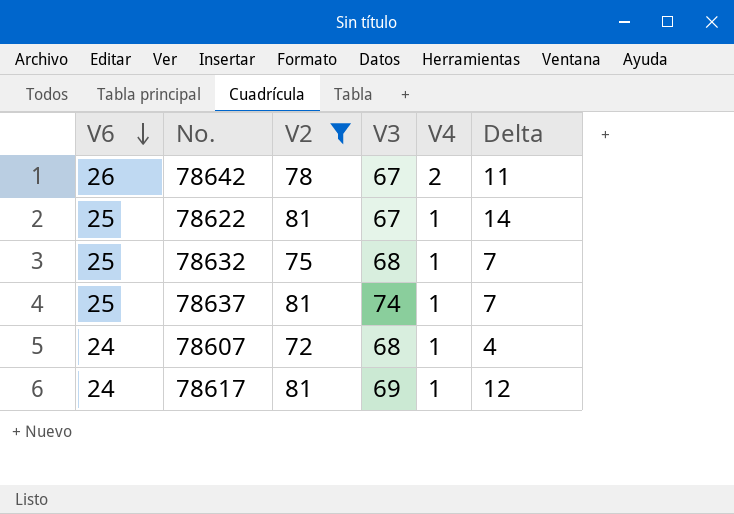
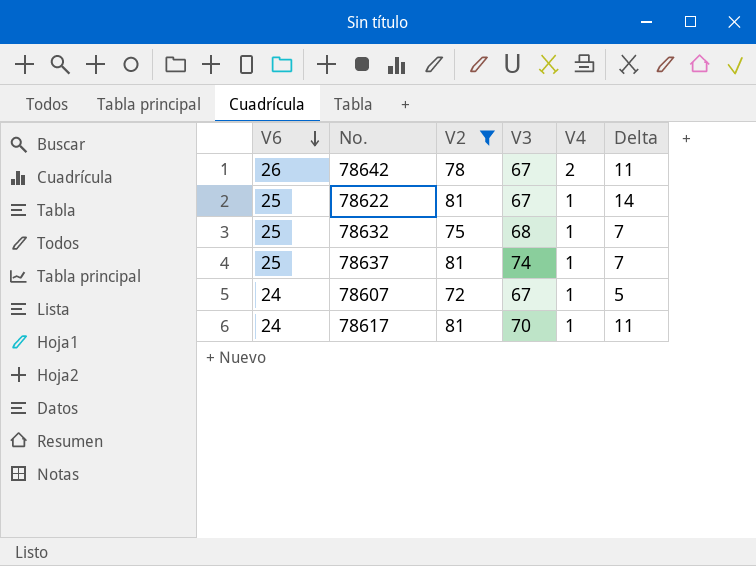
78607 | V3: 68 -> 67
78607 | Delta: 4 -> 5
78617 | V3: 69 -> 70
78617 | Delta: 12 -> 11

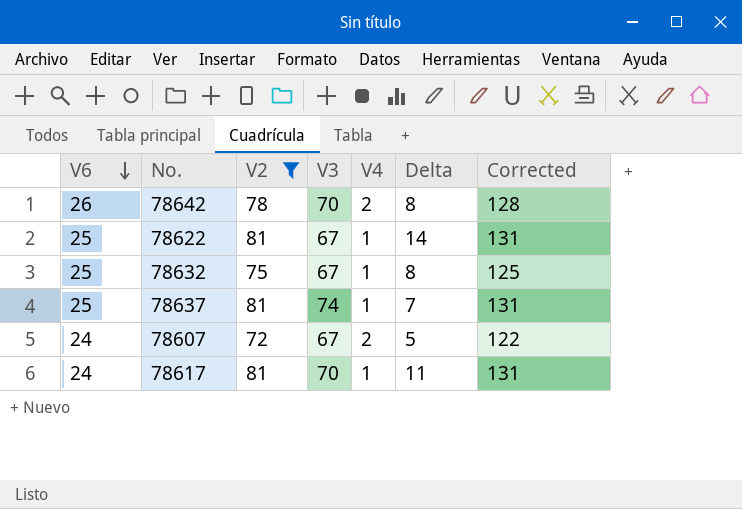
column Corrected | formula: none -> [V2] + 50
78642 | V3: 67 -> 70
78642 | Delta: 11 -> 8
78632 | V3: 68 -> 67
78632 | Delta: 7 -> 8
78607 | V4: 1 -> 2

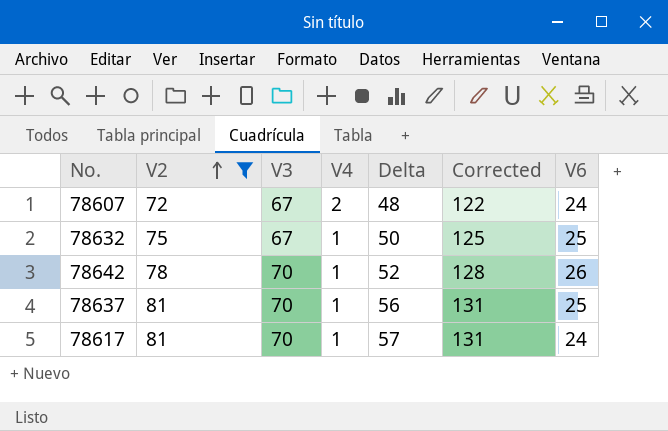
row order: V6 descending -> V2 ascending
column Delta | formula: [V2] - [V3] -> [V2] - [V6]
column V6 | position: 1 -> 7
row 78622: 25 | 81 | 67 | 1 | 14 | 131 -> none
78642 | V4: 2 -> 1
78637 | V3: 74 -> 70

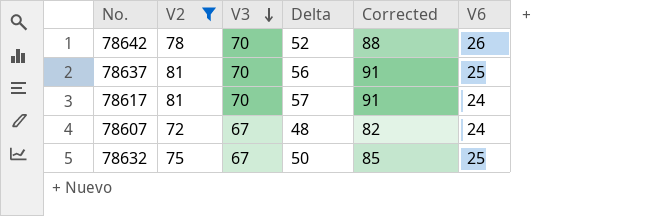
row order: V2 ascending -> V3 descending
column V4 | position: 4 -> none
column Corrected | formula: [V2] + 50 -> [V2] + 10

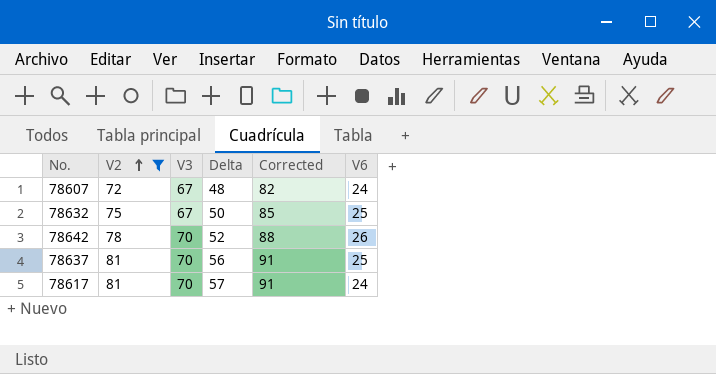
row order: V3 descending -> V2 ascending

